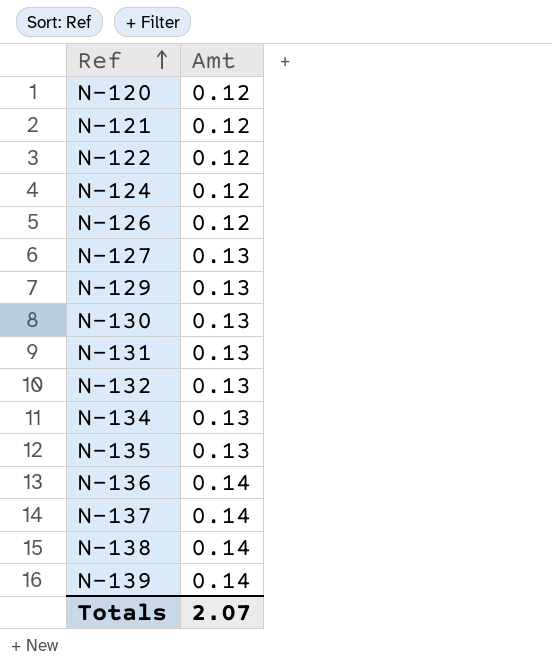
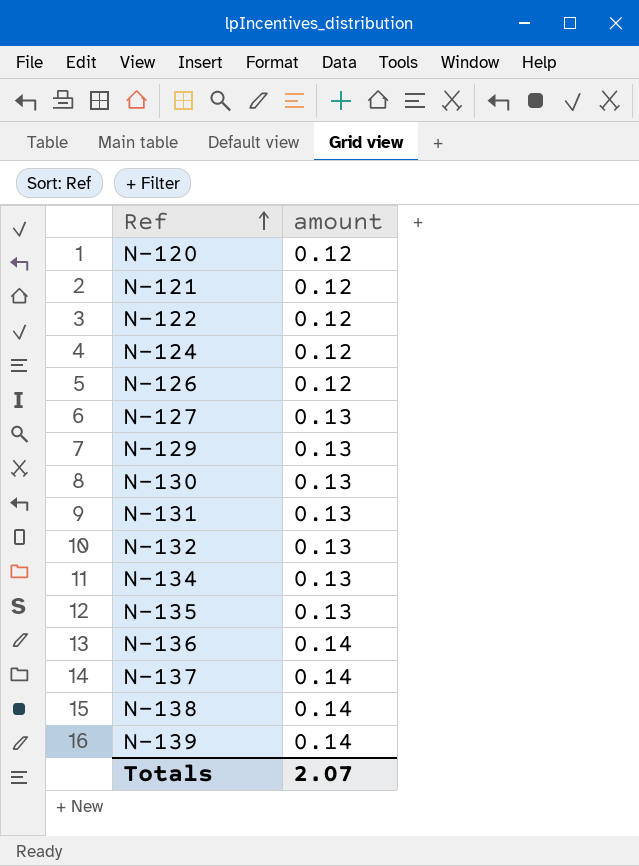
column name: Amt -> amount

